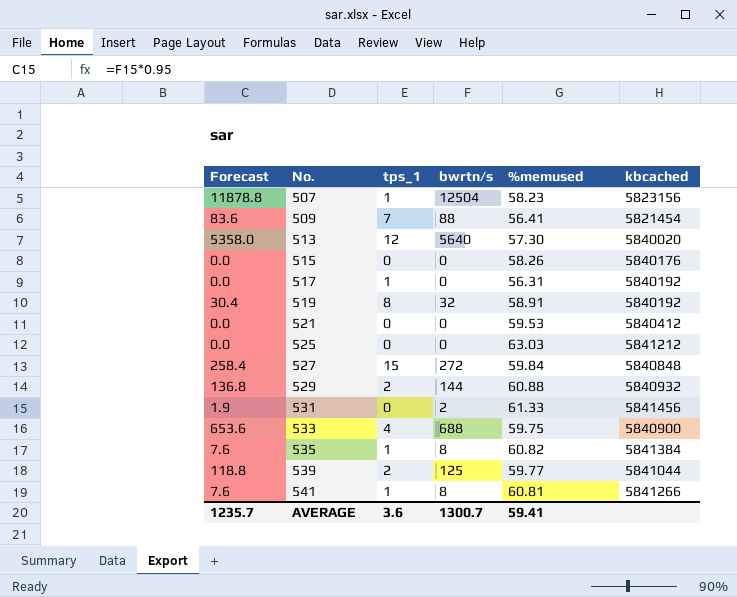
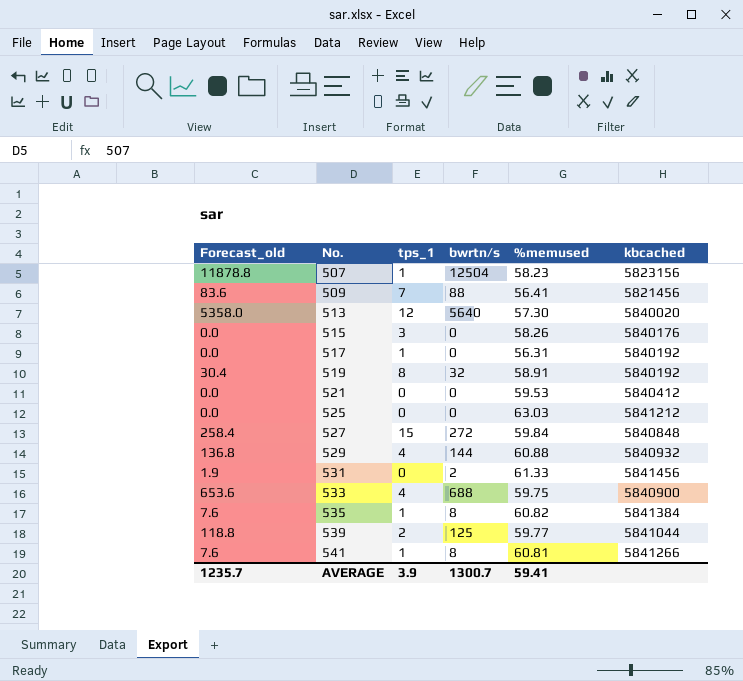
column name: Forecast -> Forecast_old
509 | kbcached: 5821454 -> 5821456
515 | tps_1: 0 -> 3
529 | tps_1: 2 -> 4
AVERAGE | tps_1: 3.6 -> 3.9

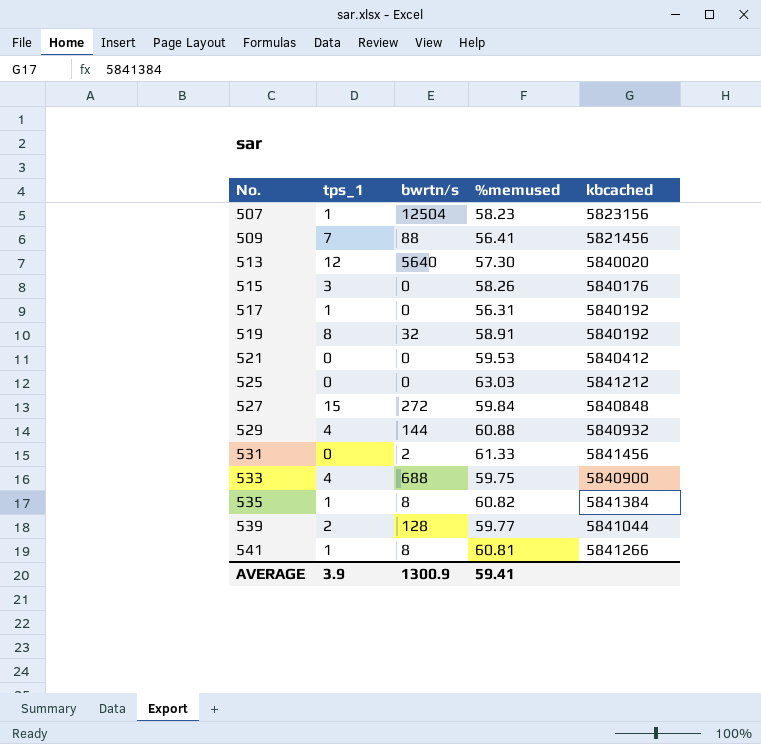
column Forecast_old | formula: [bwrtn/s] * 0.95 -> none
539 | bwrtn/s: 125 -> 128
AVERAGE | bwrtn/s: 1300.7 -> 1300.9

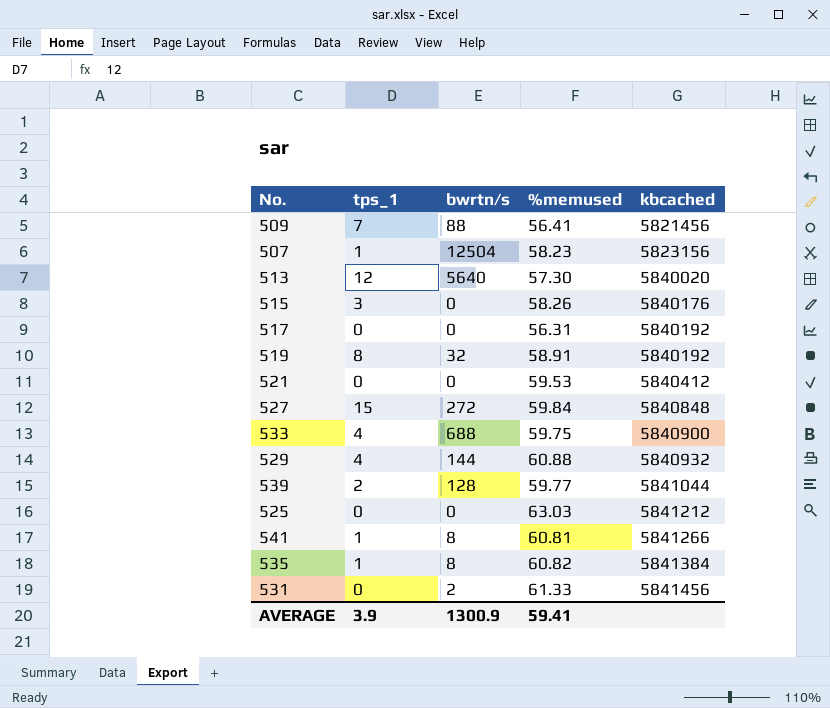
row order: No. ascending -> kbcached ascending
517 | tps_1: 1 -> 0

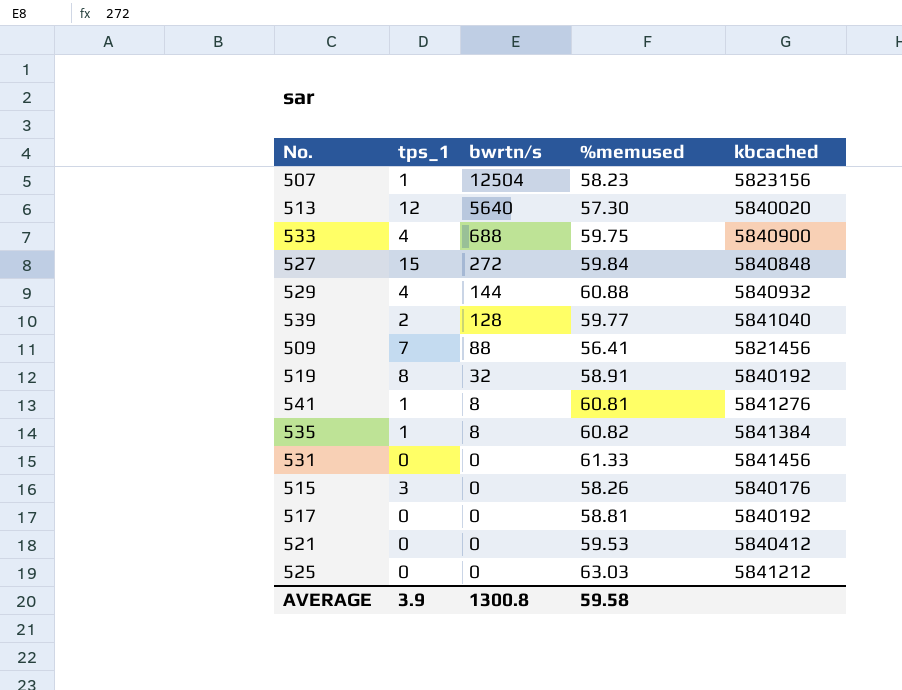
row order: kbcached ascending -> bwrtn/s descending
539 | kbcached: 5841044 -> 5841040
541 | kbcached: 5841266 -> 5841276
531 | bwrtn/s: 2 -> 0
517 | %memused: 56.31 -> 58.81
AVERAGE | bwrtn/s: 1300.9 -> 1300.8
AVERAGE | %memused: 59.41 -> 59.58

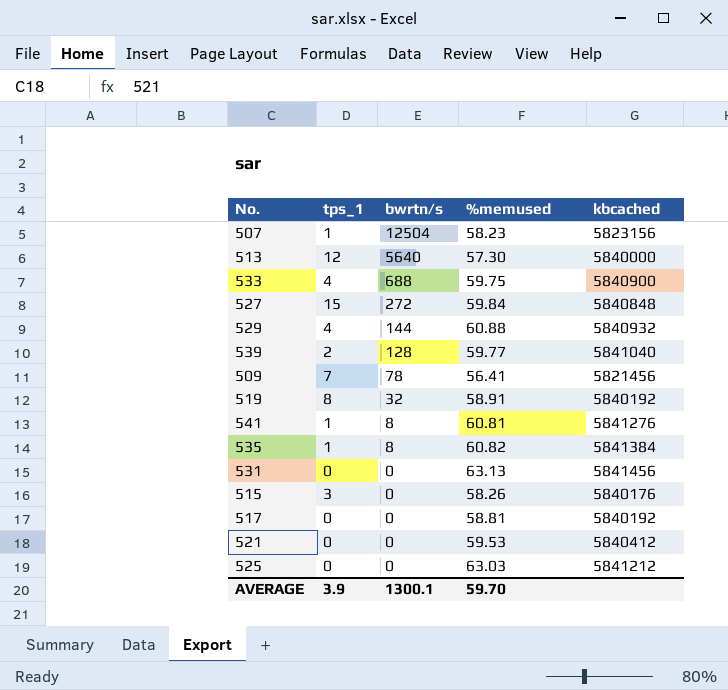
513 | kbcached: 5840020 -> 5840000
509 | bwrtn/s: 88 -> 78
531 | %memused: 61.33 -> 63.13
AVERAGE | bwrtn/s: 1300.8 -> 1300.1
AVERAGE | %memused: 59.58 -> 59.70

